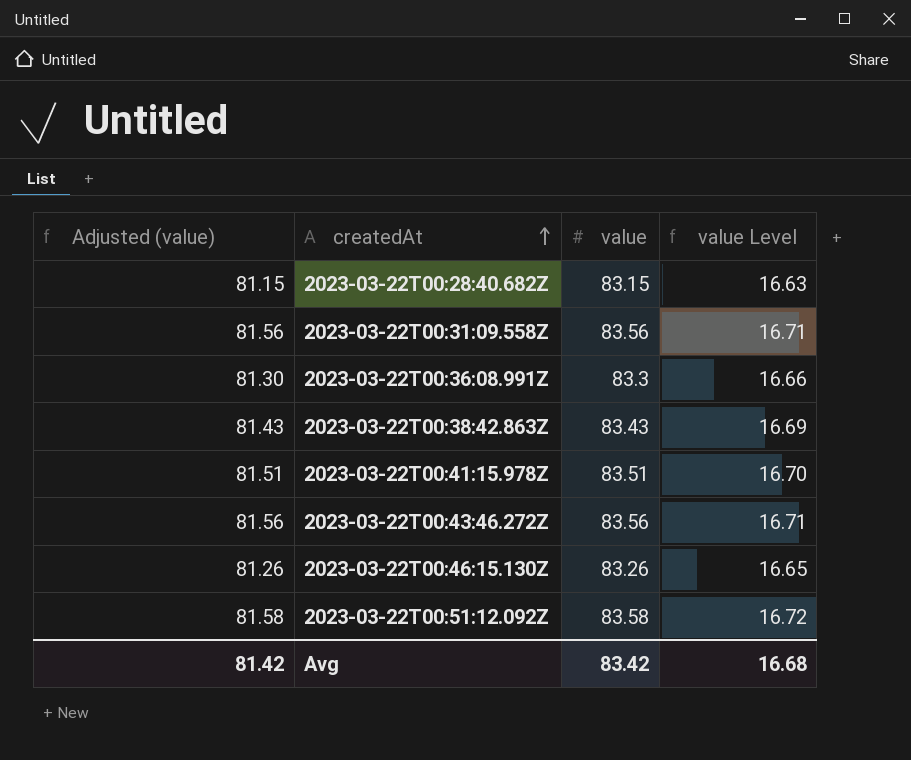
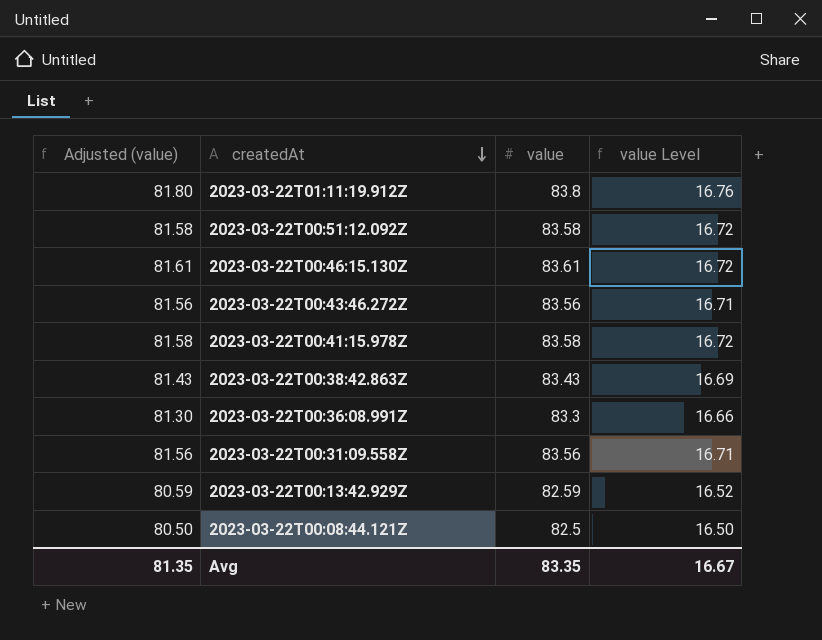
row order: createdAt ascending -> createdAt descending
row 2023-03-22T00:28:40.682Z: 81.15 | 83.15 | 16.63 -> none
row 2023-03-22T01:11:19.912Z: none -> 81.80 | 83.8 | 16.76
2023-03-22T00:46:15.130Z | Adjusted (value): 81.26 -> 81.61
2023-03-22T00:46:15.130Z | value: 83.26 -> 83.61
2023-03-22T00:46:15.130Z | value Level: 16.65 -> 16.72
2023-03-22T00:41:15.978Z | Adjusted (value): 81.51 -> 81.58
2023-03-22T00:41:15.978Z | value: 83.51 -> 83.58
2023-03-22T00:41:15.978Z | value Level: 16.70 -> 16.72
row 2023-03-22T00:13:42.929Z: none -> 80.59 | 82.59 | 16.52
row 2023-03-22T00:08:44.121Z: none -> 80.50 | 82.5 | 16.50
Avg | Adjusted (value): 81.42 -> 81.35
Avg | value: 83.42 -> 83.35
Avg | value Level: 16.68 -> 16.67

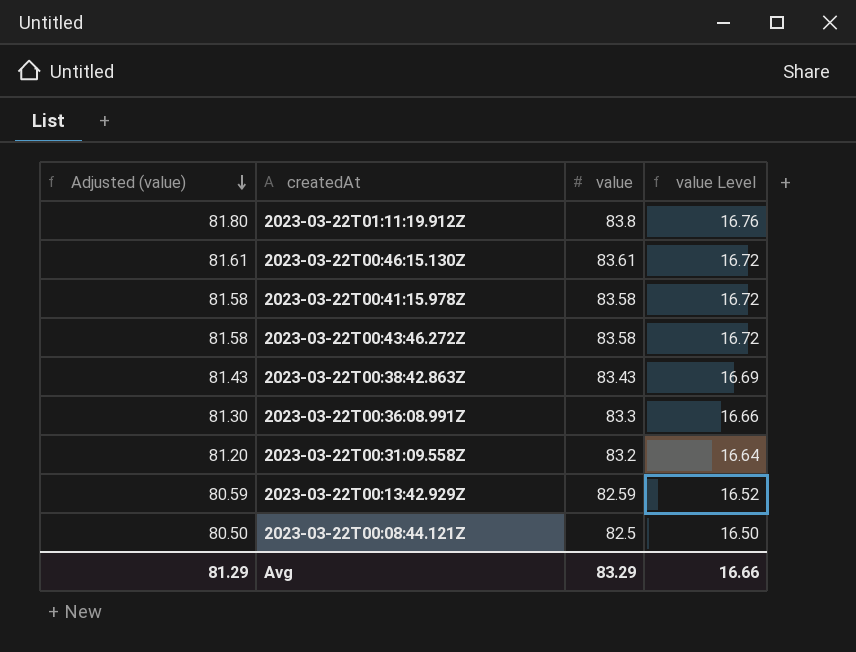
row order: createdAt descending -> Adjusted (value) descending
row 2023-03-22T00:51:12.092Z: 81.58 | 83.58 | 16.72 -> none
2023-03-22T00:43:46.272Z | Adjusted (value): 81.56 -> 81.58
2023-03-22T00:43:46.272Z | value: 83.56 -> 83.58
2023-03-22T00:43:46.272Z | value Level: 16.71 -> 16.72
2023-03-22T00:31:09.558Z | Adjusted (value): 81.56 -> 81.20
2023-03-22T00:31:09.558Z | value: 83.56 -> 83.2
2023-03-22T00:31:09.558Z | value Level: 16.71 -> 16.64
Avg | Adjusted (value): 81.35 -> 81.29
Avg | value: 83.35 -> 83.29
Avg | value Level: 16.67 -> 16.66

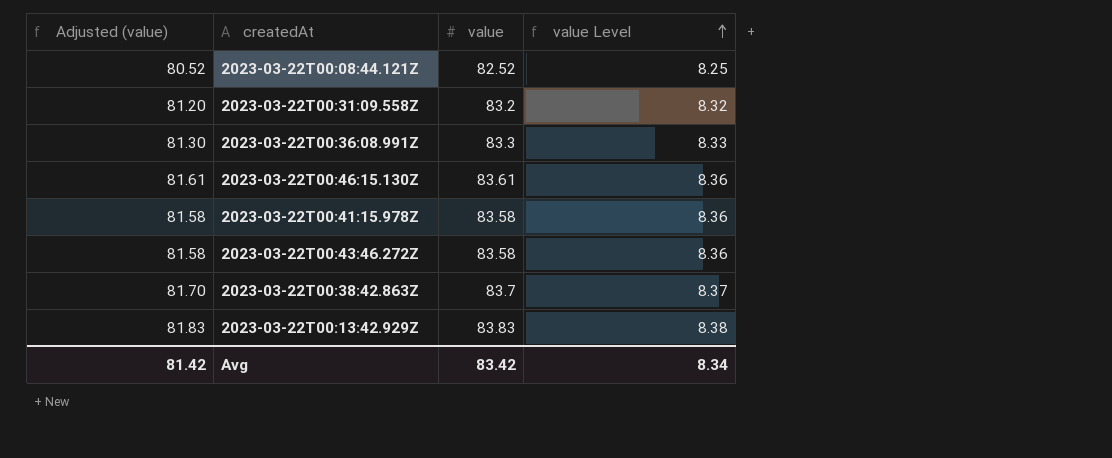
row order: Adjusted (value) descending -> value Level ascending
column value Level | formula: [value] * 0.2 -> [value] * 0.1
row 2023-03-22T01:11:19.912Z: 81.80 | 83.8 | 16.76 -> none
2023-03-22T00:08:44.121Z | Adjusted (value): 80.50 -> 80.52
2023-03-22T00:08:44.121Z | value: 82.5 -> 82.52
2023-03-22T00:38:42.863Z | Adjusted (value): 81.43 -> 81.70
2023-03-22T00:38:42.863Z | value: 83.43 -> 83.7
2023-03-22T00:13:42.929Z | Adjusted (value): 80.59 -> 81.83
2023-03-22T00:13:42.929Z | value: 82.59 -> 83.83
Avg | Adjusted (value): 81.29 -> 81.42
Avg | value: 83.29 -> 83.42
Avg | value Level: 16.66 -> 8.34

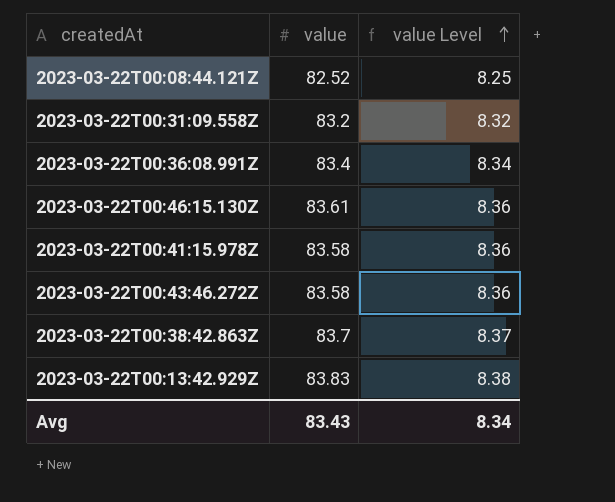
column Adjusted (value) | formula: [value] - 2 -> none
2023-03-22T00:36:08.991Z | value: 83.3 -> 83.4
2023-03-22T00:36:08.991Z | value Level: 8.33 -> 8.34
Avg | value: 83.42 -> 83.43

